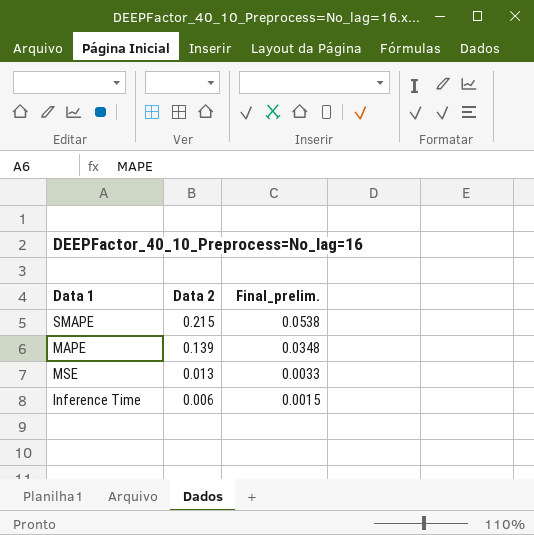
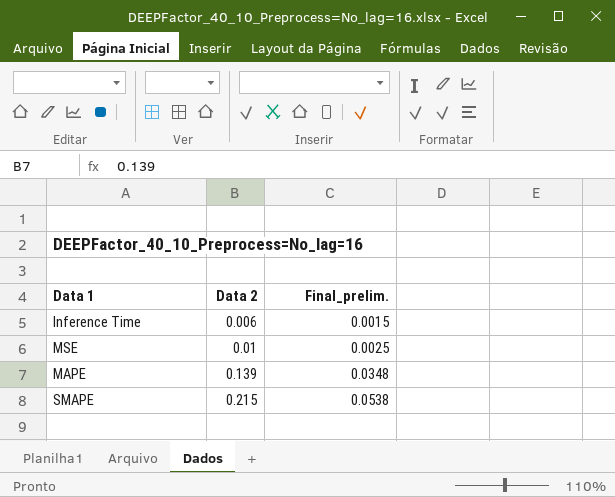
row order: Data 2 descending -> Data 2 ascending
MSE | Data 2: 0.013 -> 0.01
MSE | Final_prelim.: 0.0033 -> 0.0025

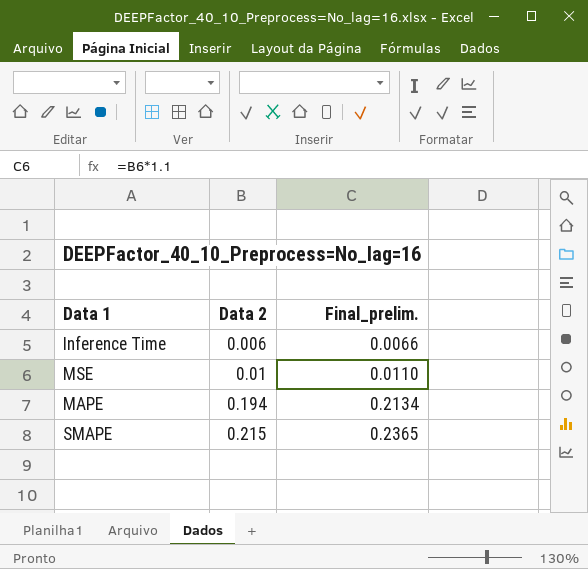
column Final_prelim. | formula: [Data 2] * 0.25 -> [Data 2] * 1.1
MAPE | Data 2: 0.139 -> 0.194

